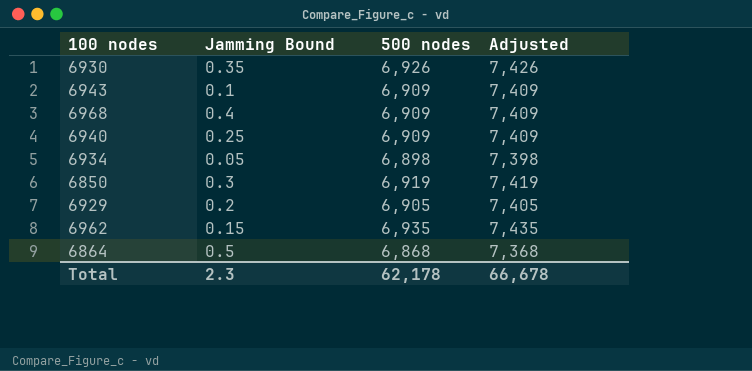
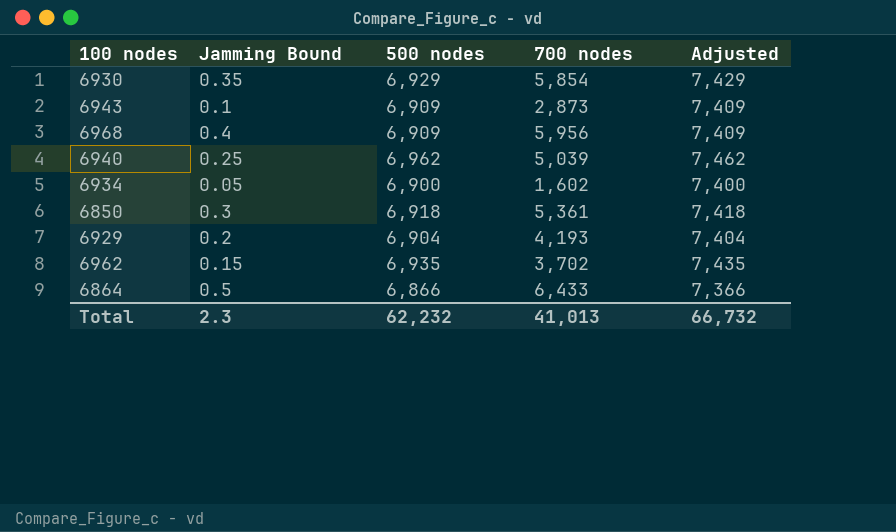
column 700 nodes | position: none -> 4
6930 | 500 nodes: 6,926 -> 6,929
6930 | Adjusted: 7,426 -> 7,429
6940 | 500 nodes: 6,909 -> 6,962
6940 | Adjusted: 7,409 -> 7,462
6934 | 500 nodes: 6,898 -> 6,900
6934 | Adjusted: 7,398 -> 7,400
6850 | 500 nodes: 6,919 -> 6,918
6850 | Adjusted: 7,419 -> 7,418
6929 | 500 nodes: 6,905 -> 6,904
6929 | Adjusted: 7,405 -> 7,404
6864 | 500 nodes: 6,868 -> 6,866
6864 | Adjusted: 7,368 -> 7,366
Total | 500 nodes: 62,178 -> 62,232
Total | Adjusted: 66,678 -> 66,732

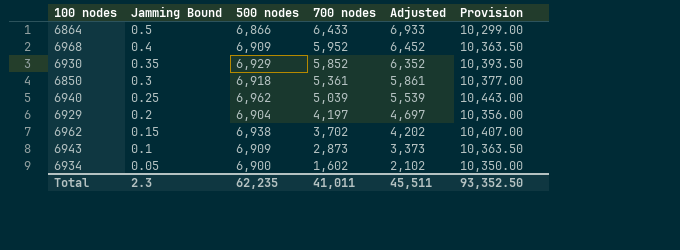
row order: none -> Jamming Bound descending
column Adjusted | formula: [500 nodes] + 500 -> [700 nodes] + 500
column Provision | formula: none -> [500 nodes] * 1.5
6968 | 700 nodes: 5,956 -> 5,952
6930 | 700 nodes: 5,854 -> 5,852
6929 | 700 nodes: 4,193 -> 4,197
6962 | 500 nodes: 6,935 -> 6,938
Total | 500 nodes: 62,232 -> 62,235
Total | 700 nodes: 41,013 -> 41,011
Total | Adjusted: 66,732 -> 45,511

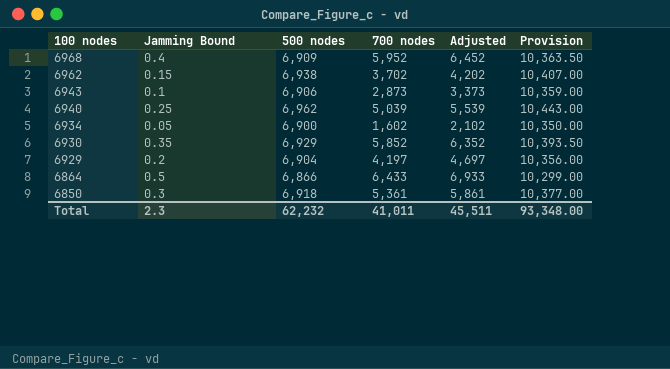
row order: Jamming Bound descending -> 100 nodes descending
6943 | 500 nodes: 6,909 -> 6,906
6943 | Provision: 10,363.50 -> 10,359.00
Total | 500 nodes: 62,235 -> 62,232
Total | Provision: 93,352.50 -> 93,348.00

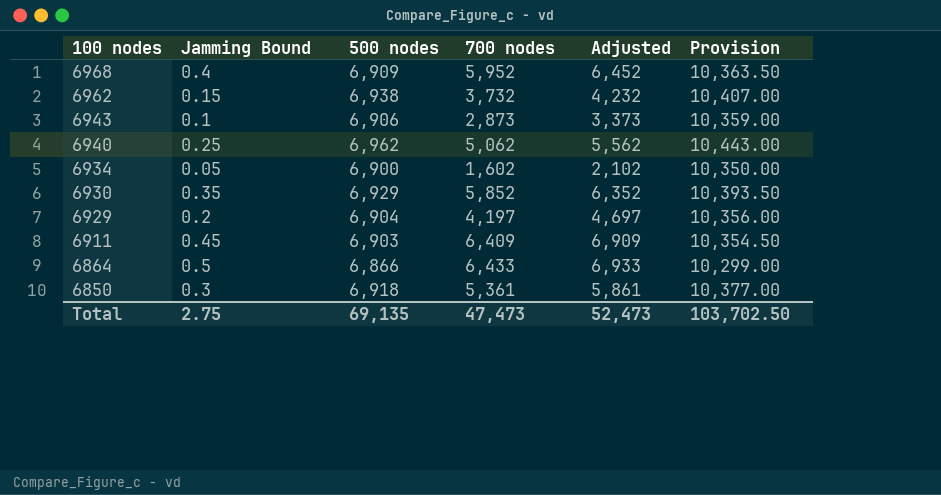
6962 | 700 nodes: 3,702 -> 3,732
6962 | Adjusted: 4,202 -> 4,232
6940 | 700 nodes: 5,039 -> 5,062
6940 | Adjusted: 5,539 -> 5,562
row 6911: none -> 0.45 | 6,903 | 6,409 | 6,909 | 10,354.50
Total | Jamming Bound: 2.3 -> 2.75
Total | 500 nodes: 62,232 -> 69,135
Total | 700 nodes: 41,011 -> 47,473
Total | Adjusted: 45,511 -> 52,473
Total | Provision: 93,348.00 -> 103,702.50

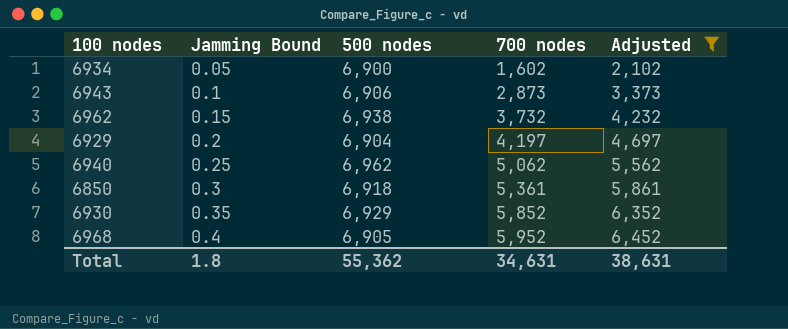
filter: none -> Adjusted <= 6,452
row order: 100 nodes descending -> Jamming Bound ascending
column Provision | formula: [500 nodes] * 1.5 -> none
6968 | 500 nodes: 6,909 -> 6,905
Total | Jamming Bound: 2.75 -> 1.8
Total | 500 nodes: 69,135 -> 55,362
Total | 700 nodes: 47,473 -> 34,631
Total | Adjusted: 52,473 -> 38,631

